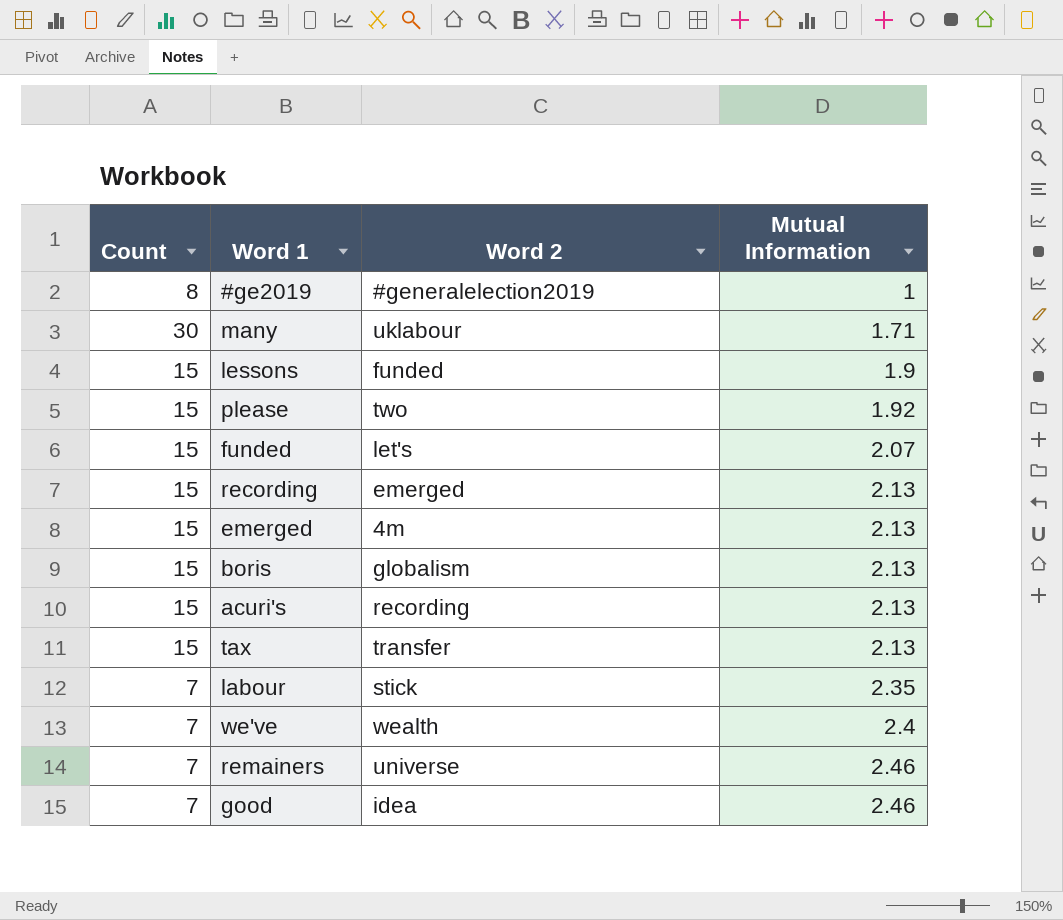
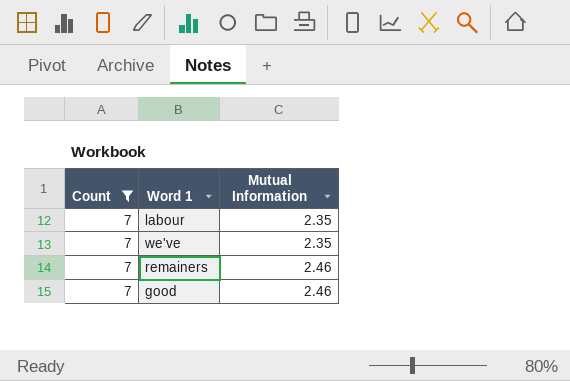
filter: none -> Count = 7
column Word 2 | position: 3 -> none
we've | Mutual Information: 2.4 -> 2.35

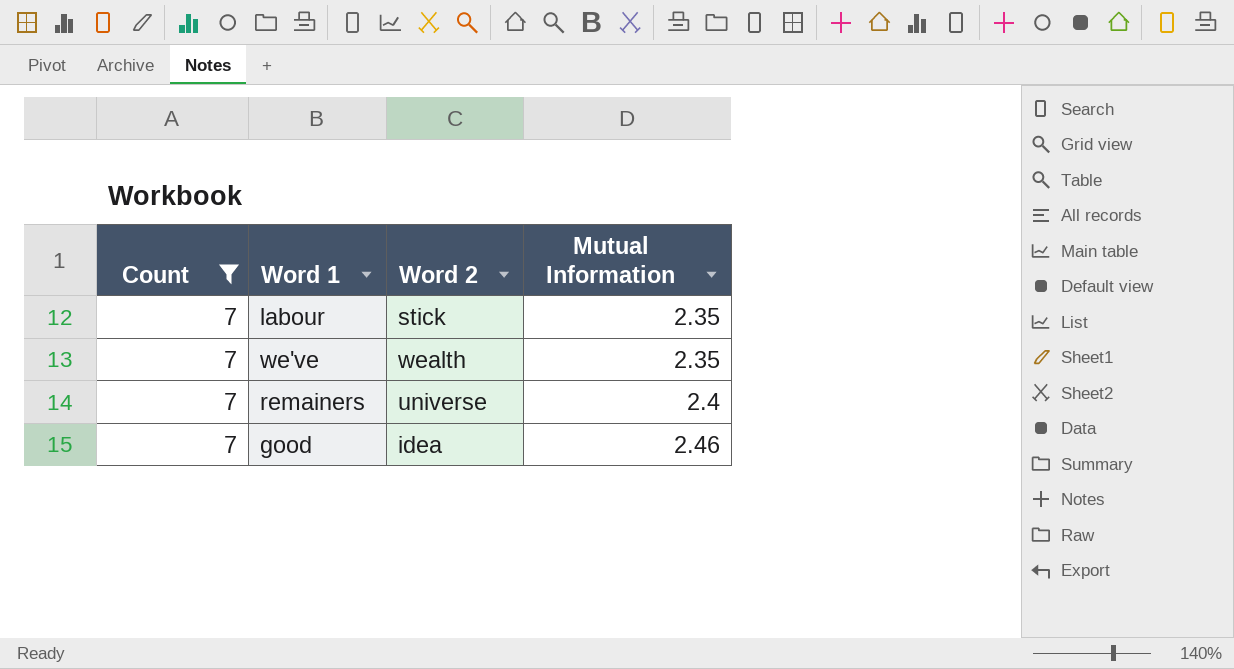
column Word 2 | position: none -> 3
remainers | Mutual Information: 2.46 -> 2.4

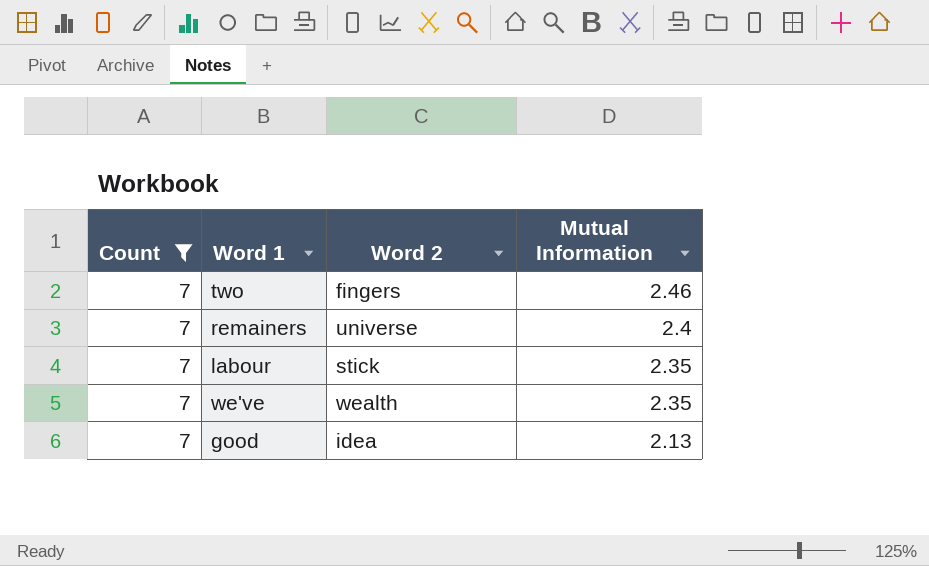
row order: Mutual Information ascending -> Mutual Information descending
row two: none -> 7 | fingers | 2.46
good | Mutual Information: 2.46 -> 2.13

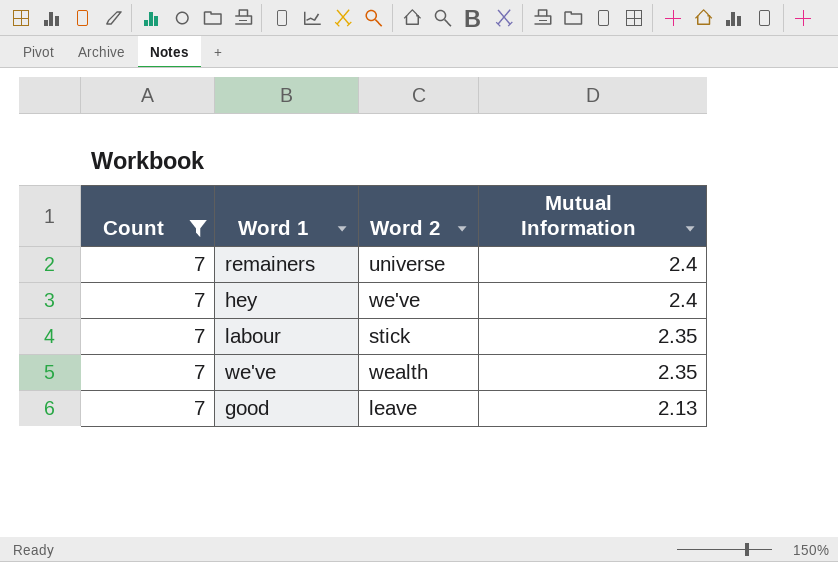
row two: 7 | fingers | 2.46 -> none
row hey: none -> 7 | we've | 2.4
good | Word 2: idea -> leave

